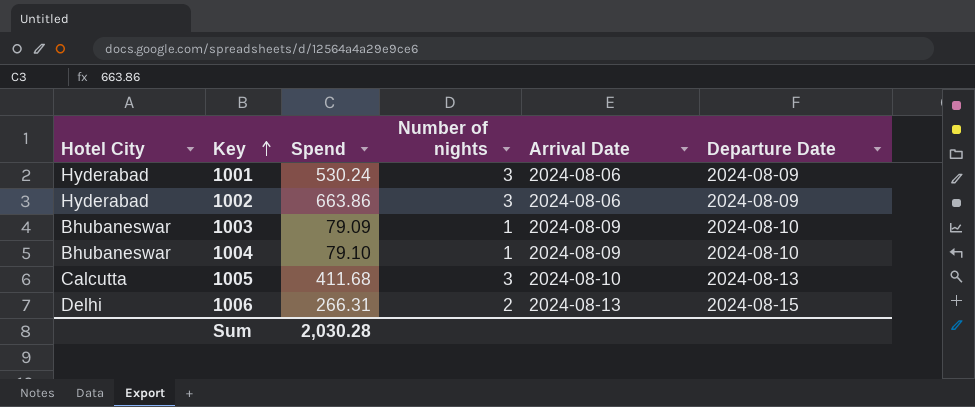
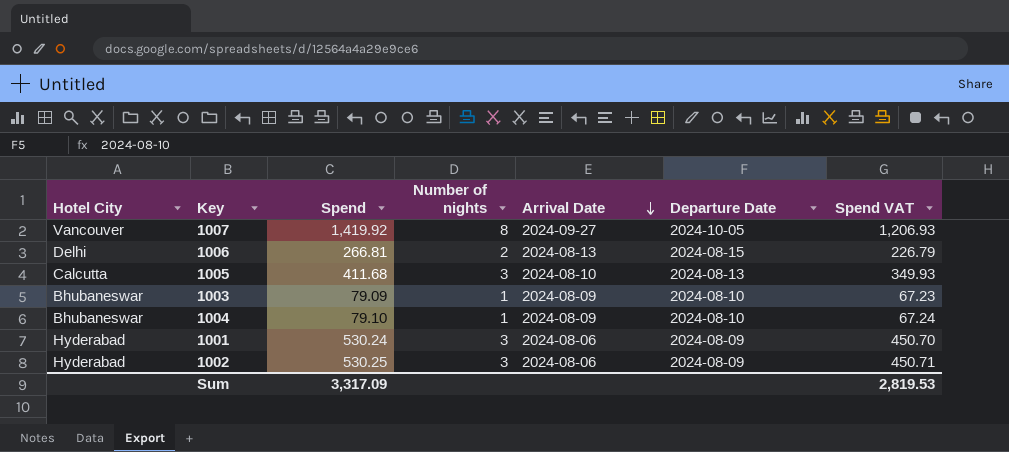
row order: Key ascending -> Arrival Date descending
column Spend VAT | formula: none -> [Spend] * 0.85
row 1007: none -> Vancouver | 1,419.92 | 8 | 2024-09-27 | 2024-10-05 | 1,206.93
1006 | Spend: 266.31 -> 266.81
1002 | Spend: 663.86 -> 530.25
Sum | Spend: 2,030.28 -> 3,317.09

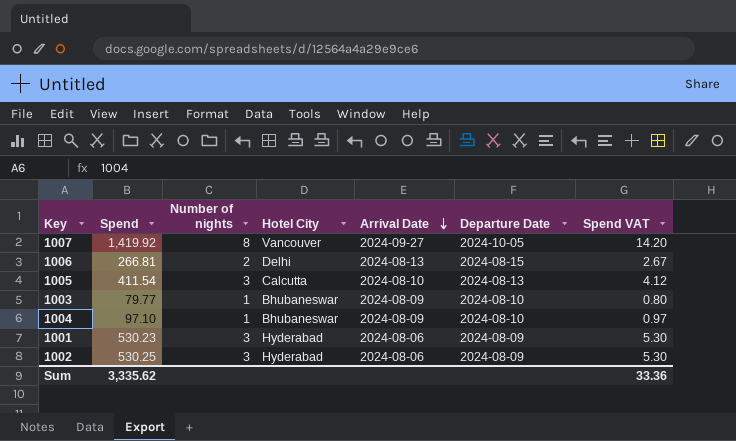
column Hotel City | position: 1 -> 4
column Spend VAT | formula: [Spend] * 0.85 -> [Spend] * 0.01
1005 | Spend: 411.68 -> 411.54
1003 | Spend: 79.09 -> 79.77
1004 | Spend: 79.10 -> 97.10
1001 | Spend: 530.24 -> 530.23
Sum | Spend: 3,317.09 -> 3,335.62
Sum | Spend VAT: 2,819.53 -> 33.36

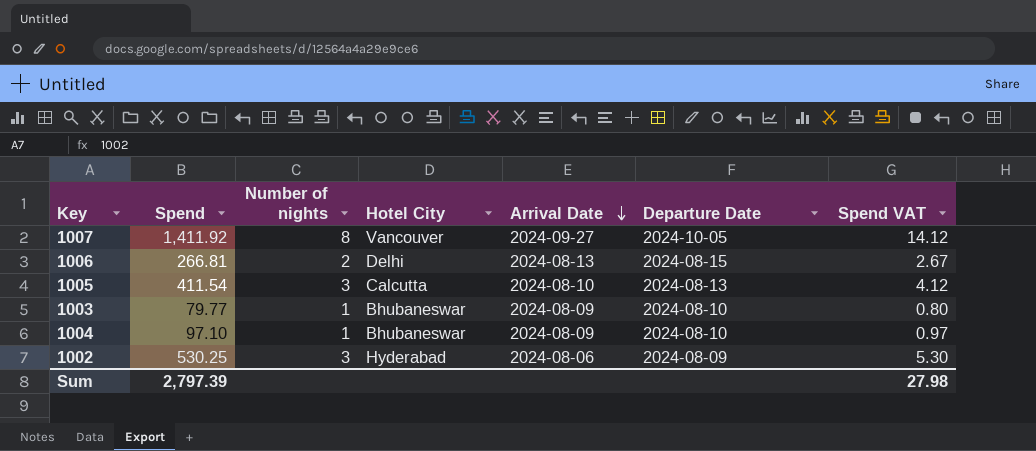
row 1001: 530.23 | 3 | Hyderabad | 2024-08-06 | 2024-08-09 | 5.30 -> none
1007 | Spend: 1,419.92 -> 1,411.92
1007 | Spend VAT: 14.20 -> 14.12
Sum | Spend: 3,335.62 -> 2,797.39
Sum | Spend VAT: 33.36 -> 27.98

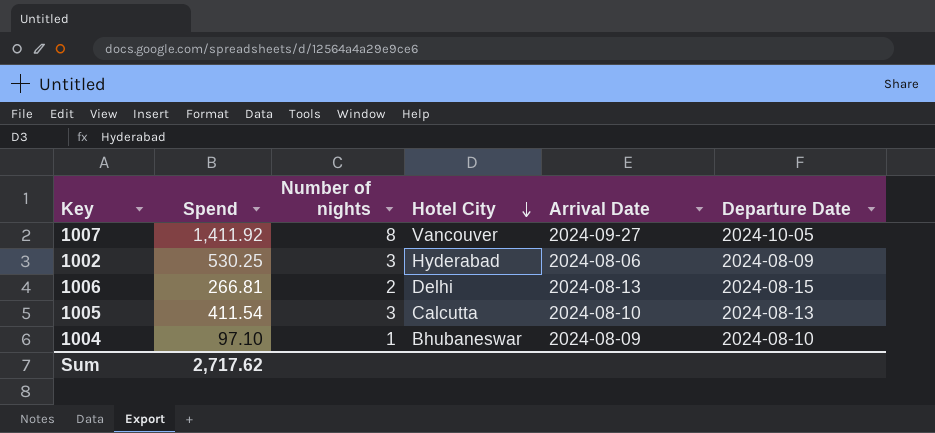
row order: Arrival Date descending -> Hotel City descending
column Spend VAT | formula: [Spend] * 0.01 -> none
row 1003: 79.77 | 1 | Bhubaneswar | 2024-08-09 | 2024-08-10 | 0.80 -> none
Sum | Spend: 2,797.39 -> 2,717.62

